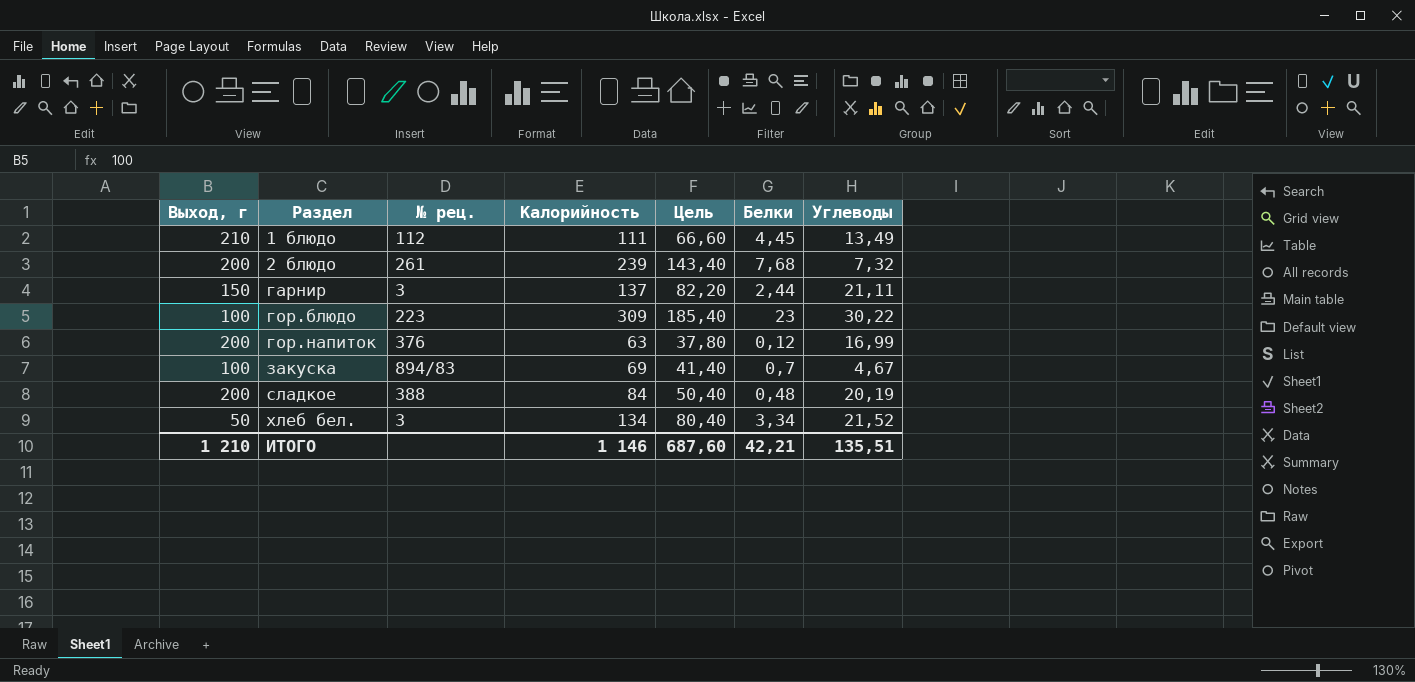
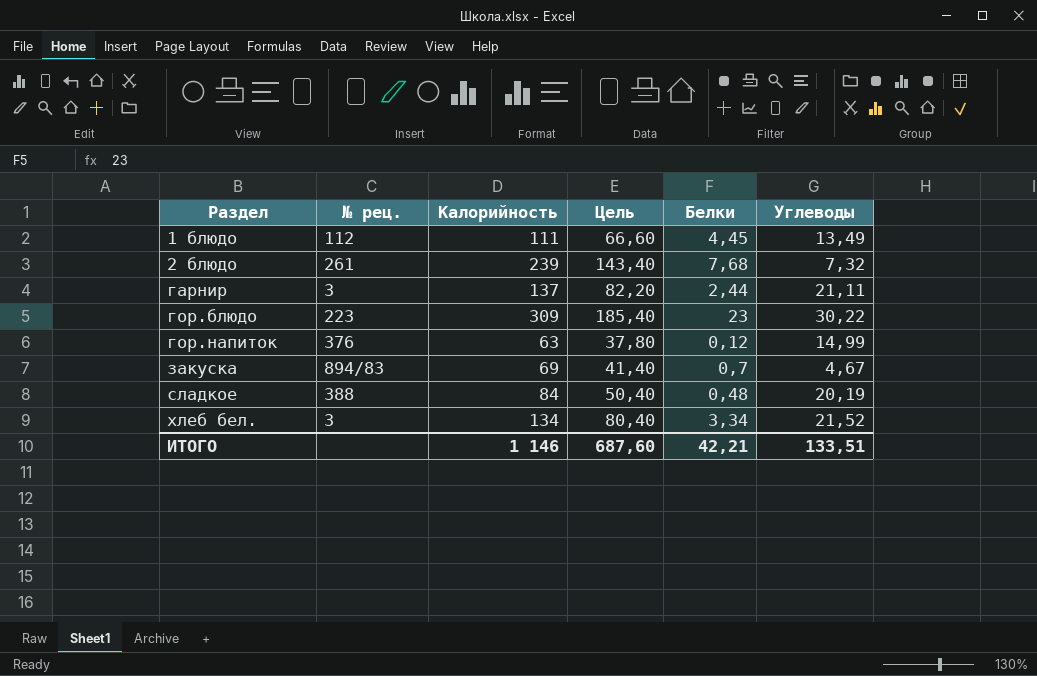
column Выход, г | position: 1 -> none
гор.напиток | Углеводы: 16,99 -> 14,99
ИТОГО | Углеводы: 135,51 -> 133,51

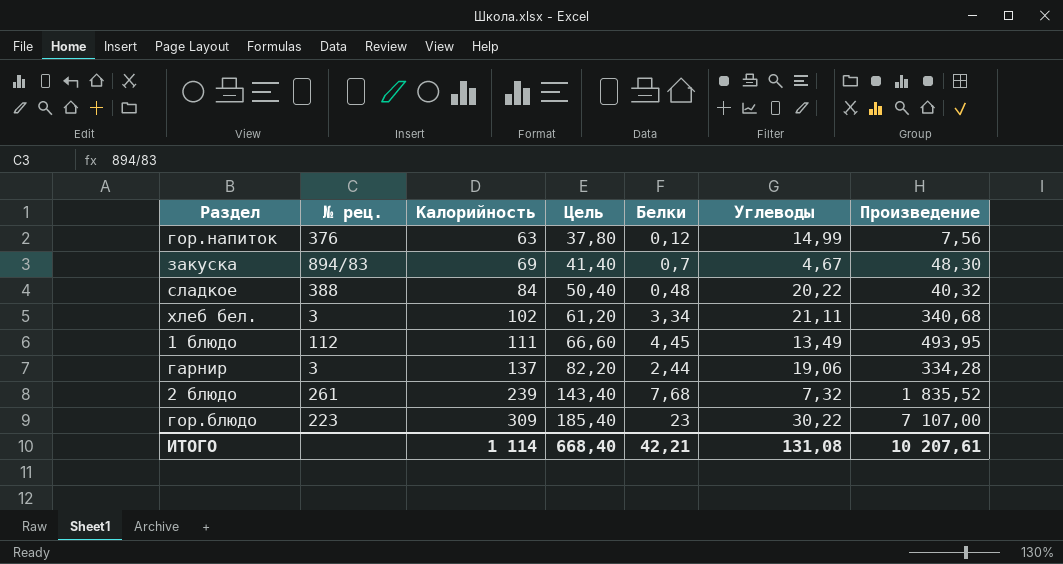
row order: Раздел ascending -> Калорийность ascending
column Произведение | formula: none -> [Калорийность] * [Белки]
сладкое | Углеводы: 20,19 -> 20,22
хлеб бел. | Калорийность: 134 -> 102
хлеб бел. | Цель: 80,40 -> 61,20
хлеб бел. | Углеводы: 21,52 -> 21,11
гарнир | Углеводы: 21,11 -> 19,06
ИТОГО | Калорийность: 1 146 -> 1 114
ИТОГО | Цель: 687,60 -> 668,40
ИТОГО | Углеводы: 133,51 -> 131,08

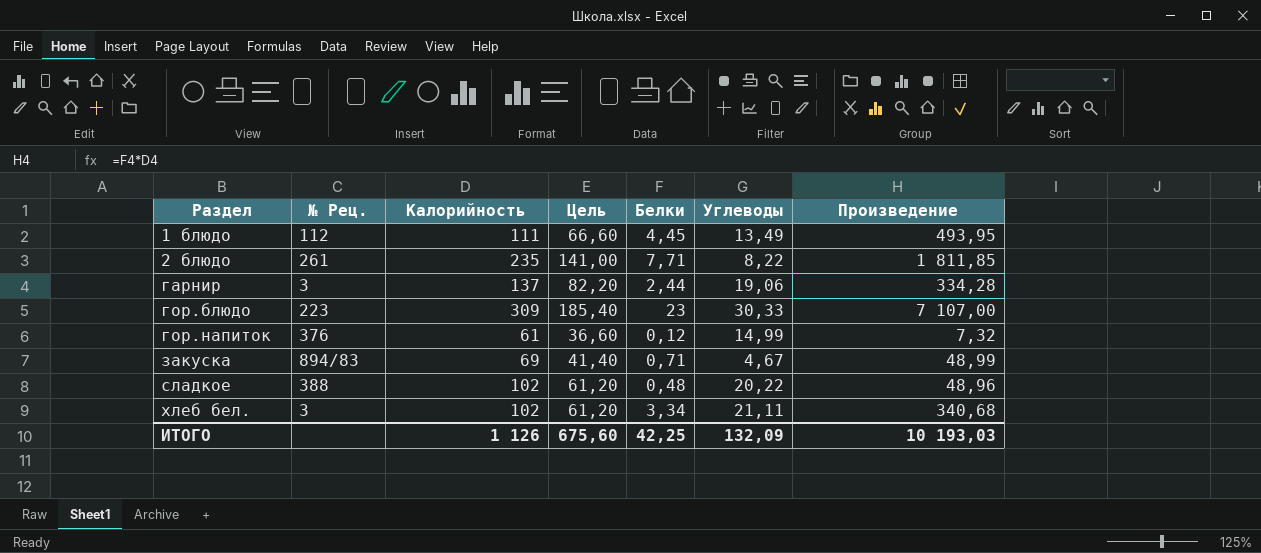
row order: Калорийность ascending -> Раздел ascending
column name: № рец. -> № Рец.
2 блюдо | Калорийность: 239 -> 235
2 блюдо | Цель: 143,40 -> 141,00
2 блюдо | Белки: 7,68 -> 7,71
2 блюдо | Углеводы: 7,32 -> 8,22
2 блюдо | Произведение: 1 835,52 -> 1 811,85
гор.блюдо | Углеводы: 30,22 -> 30,33
гор.напиток | Калорийность: 63 -> 61
гор.напиток | Цель: 37,80 -> 36,60
гор.напиток | Произведение: 7,56 -> 7,32
закуска | Белки: 0,7 -> 0,71
закуска | Произведение: 48,30 -> 48,99
сладкое | Калорийность: 84 -> 102
сладкое | Цель: 50,40 -> 61,20
сладкое | Произведение: 40,32 -> 48,96
ИТОГО | Калорийность: 1 114 -> 1 126
ИТОГО | Цель: 668,40 -> 675,60
ИТОГО | Белки: 42,21 -> 42,25
ИТОГО | Углеводы: 131,08 -> 132,09
ИТОГО | Произведение: 10 207,61 -> 10 193,03

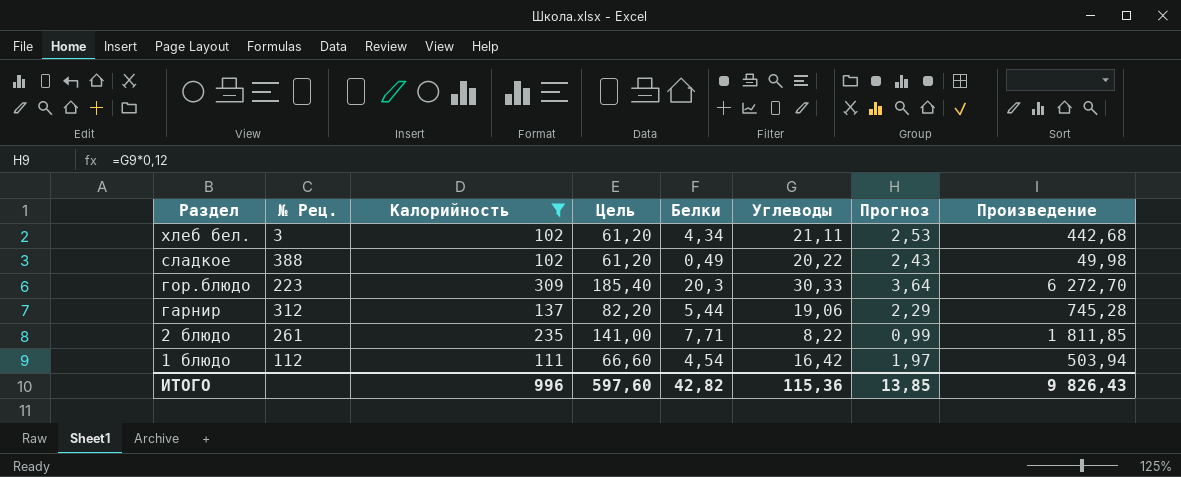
filter: none -> Калорийность >= 102
row order: Раздел ascending -> Раздел descending
column Прогноз | formula: none -> [Углеводы] * 0,12
хлеб бел. | Белки: 3,34 -> 4,34
хлеб бел. | Произведение: 340,68 -> 442,68
сладкое | Белки: 0,48 -> 0,49
сладкое | Произведение: 48,96 -> 49,98
гор.блюдо | Белки: 23 -> 20,3
гор.блюдо | Произведение: 7 107,00 -> 6 272,70
гарнир | № Рец.: 3 -> 312
гарнир | Белки: 2,44 -> 5,44
гарнир | Произведение: 334,28 -> 745,28
1 блюдо | Белки: 4,45 -> 4,54
1 блюдо | Углеводы: 13,49 -> 16,42
1 блюдо | Произведение: 493,95 -> 503,94
ИТОГО | Калорийность: 1 126 -> 996
ИТОГО | Цель: 675,60 -> 597,60
ИТОГО | Белки: 42,25 -> 42,82
ИТОГО | Углеводы: 132,09 -> 115,36
ИТОГО | Произведение: 10 193,03 -> 9 826,43

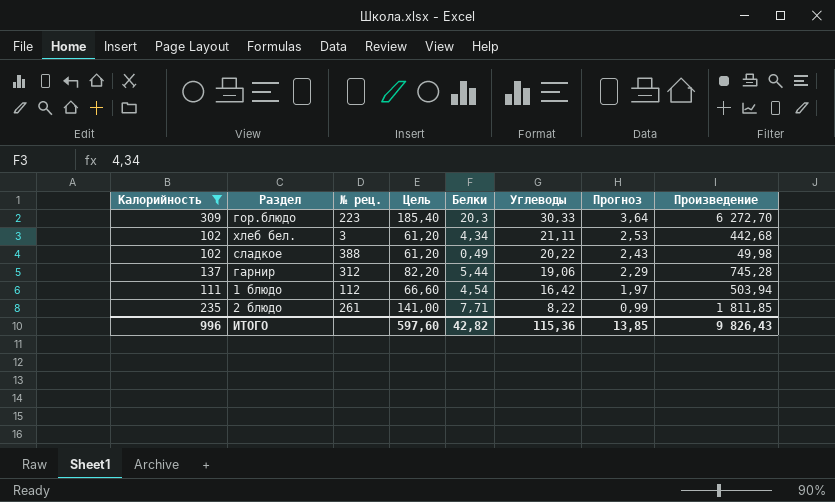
row order: Раздел descending -> Углеводы descending
column Калорийность | position: 3 -> 1
column name: № Рец. -> № рец.

